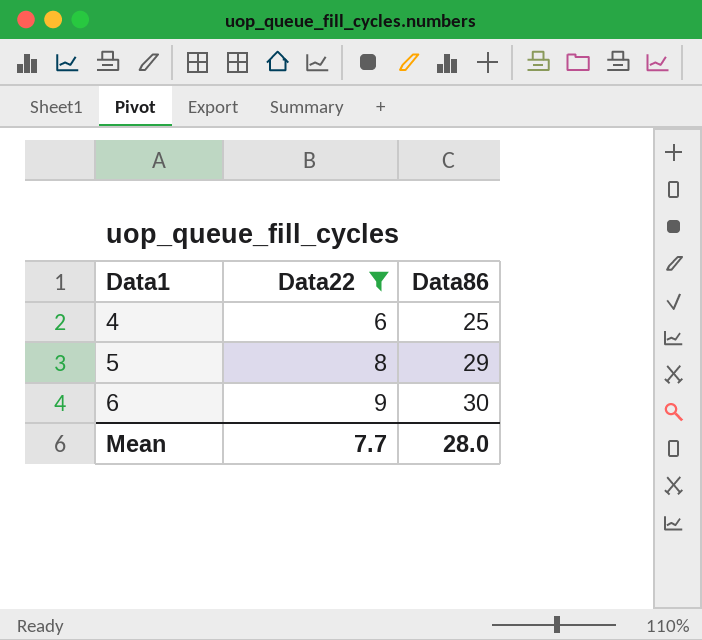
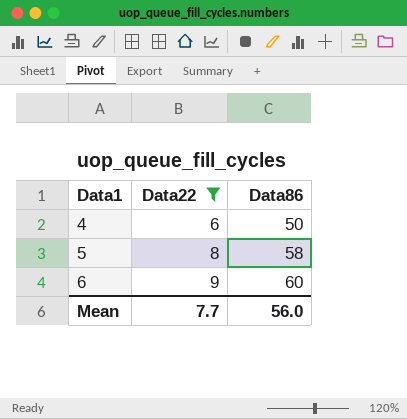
4 | Data86: 25 -> 50
5 | Data86: 29 -> 58
6 | Data86: 30 -> 60
Mean | Data86: 28.0 -> 56.0

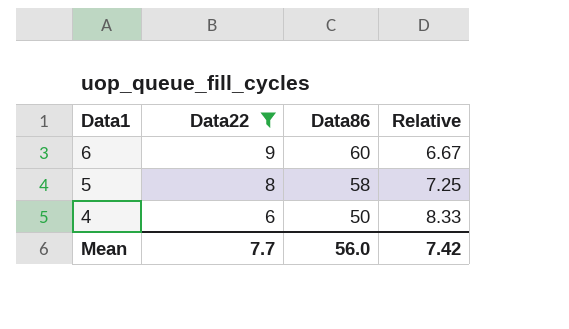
row order: Data1 ascending -> Data1 descending
column Relative | formula: none -> [Data86] / [Data22]

